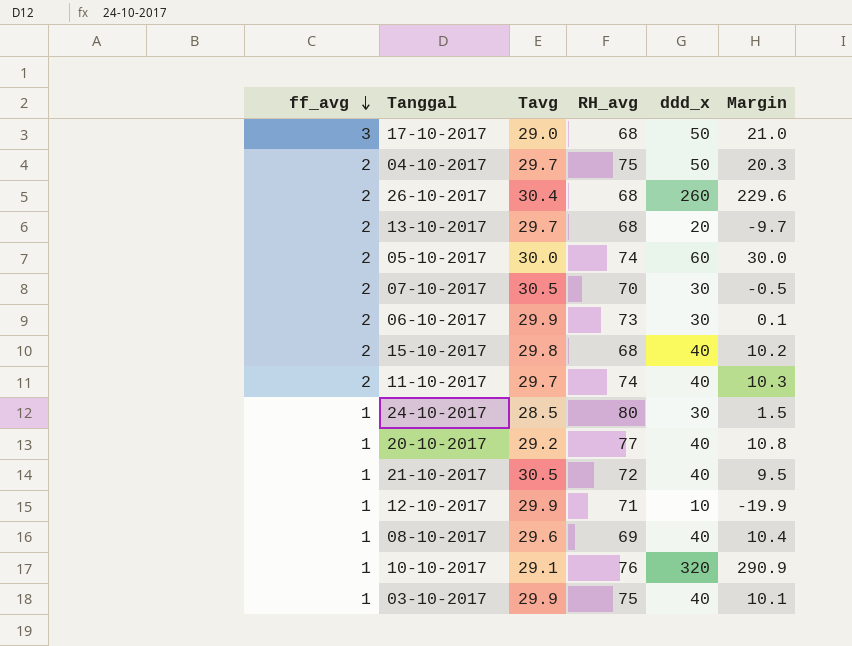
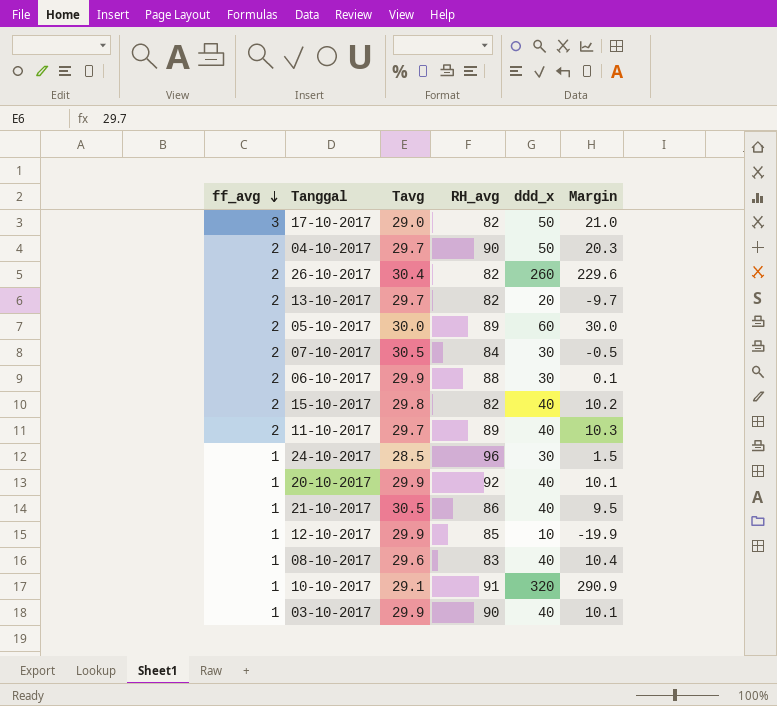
17-10-2017 | RH_avg: 68 -> 82
04-10-2017 | RH_avg: 75 -> 90
26-10-2017 | RH_avg: 68 -> 82
13-10-2017 | RH_avg: 68 -> 82
05-10-2017 | RH_avg: 74 -> 89
07-10-2017 | RH_avg: 70 -> 84
06-10-2017 | RH_avg: 73 -> 88
15-10-2017 | RH_avg: 68 -> 82
11-10-2017 | RH_avg: 74 -> 89
24-10-2017 | RH_avg: 80 -> 96
20-10-2017 | Tavg: 29.2 -> 29.9
20-10-2017 | RH_avg: 77 -> 92
20-10-2017 | Margin: 10.8 -> 10.1
21-10-2017 | RH_avg: 72 -> 86
12-10-2017 | RH_avg: 71 -> 85
08-10-2017 | RH_avg: 69 -> 83
10-10-2017 | RH_avg: 76 -> 91
03-10-2017 | RH_avg: 75 -> 90

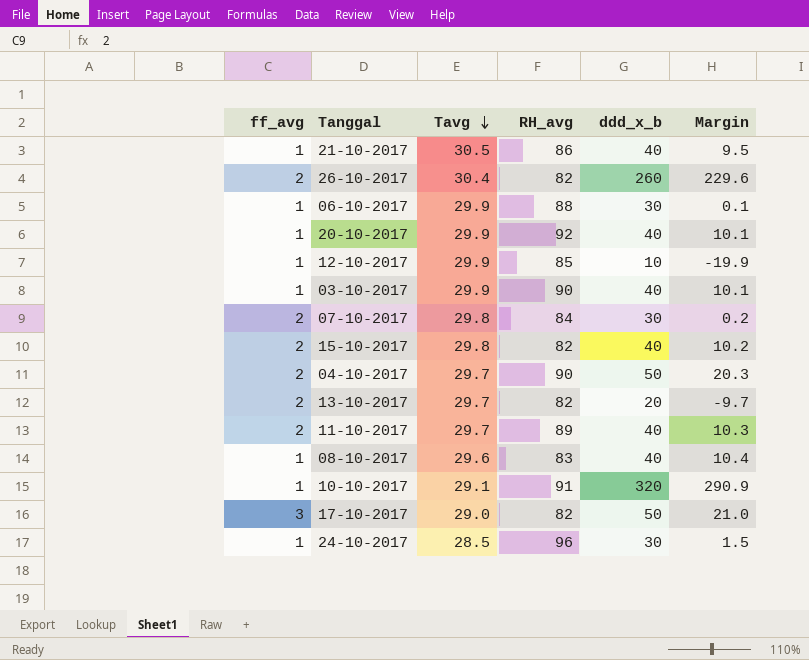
row order: ff_avg descending -> Tavg descending
column name: ddd_x -> ddd_x_b
row 05-10-2017: 2 | 30.0 | 89 | 60 | 30.0 -> none
06-10-2017 | ff_avg: 2 -> 1
07-10-2017 | Tavg: 30.5 -> 29.8
07-10-2017 | Margin: -0.5 -> 0.2

